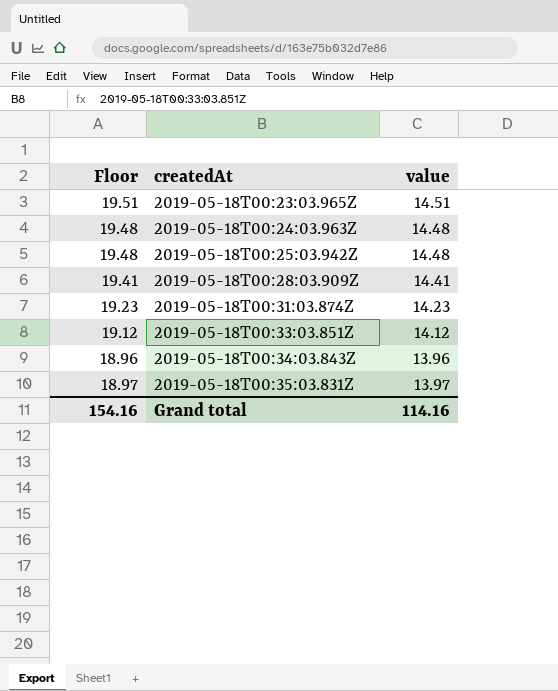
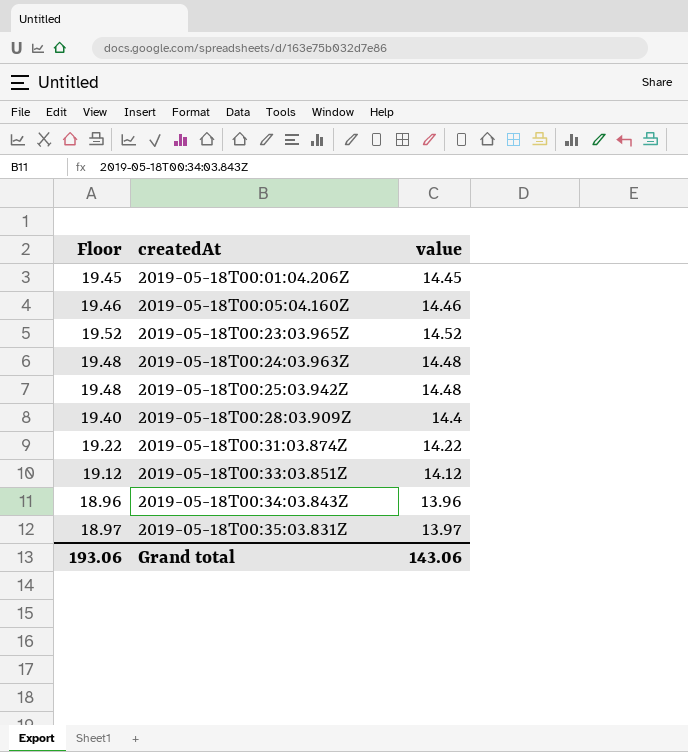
row 2019-05-18T00:01:04.206Z: none -> 19.45 | 14.45
row 2019-05-18T00:05:04.160Z: none -> 19.46 | 14.46
2019-05-18T00:23:03.965Z | Floor: 19.51 -> 19.52
2019-05-18T00:23:03.965Z | value: 14.51 -> 14.52
2019-05-18T00:28:03.909Z | Floor: 19.41 -> 19.40
2019-05-18T00:28:03.909Z | value: 14.41 -> 14.4
2019-05-18T00:31:03.874Z | Floor: 19.23 -> 19.22
2019-05-18T00:31:03.874Z | value: 14.23 -> 14.22
Grand total | Floor: 154.16 -> 193.06
Grand total | value: 114.16 -> 143.06

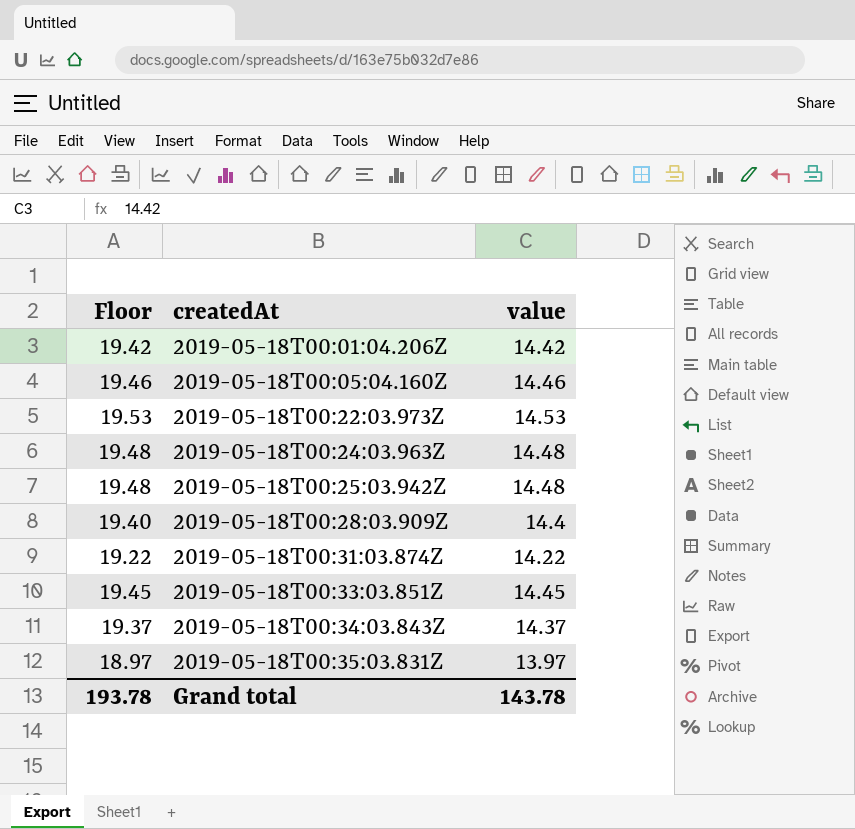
row 2019-05-18T00:23:03.965Z: 19.52 | 14.52 -> none
2019-05-18T00:01:04.206Z | Floor: 19.45 -> 19.42
2019-05-18T00:01:04.206Z | value: 14.45 -> 14.42
row 2019-05-18T00:22:03.973Z: none -> 19.53 | 14.53
2019-05-18T00:33:03.851Z | Floor: 19.12 -> 19.45
2019-05-18T00:33:03.851Z | value: 14.12 -> 14.45
2019-05-18T00:34:03.843Z | Floor: 18.96 -> 19.37
2019-05-18T00:34:03.843Z | value: 13.96 -> 14.37
Grand total | Floor: 193.06 -> 193.78
Grand total | value: 143.06 -> 143.78

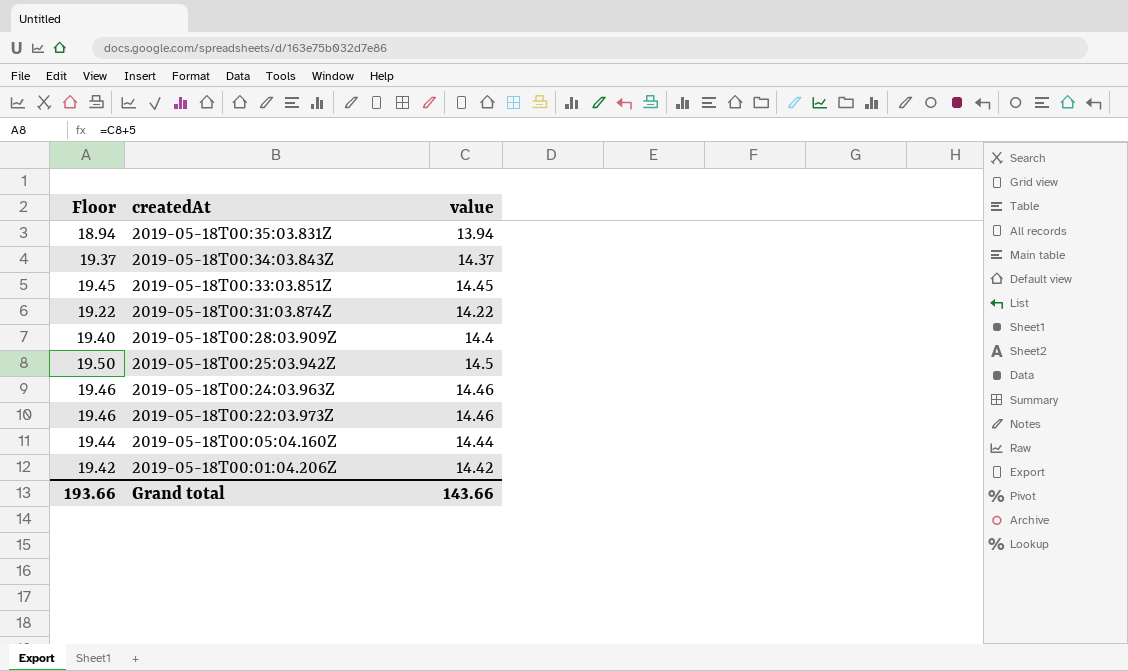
row order: createdAt ascending -> createdAt descending
2019-05-18T00:35:03.831Z | Floor: 18.97 -> 18.94
2019-05-18T00:35:03.831Z | value: 13.97 -> 13.94
2019-05-18T00:25:03.942Z | Floor: 19.48 -> 19.50
2019-05-18T00:25:03.942Z | value: 14.48 -> 14.5
2019-05-18T00:24:03.963Z | Floor: 19.48 -> 19.46
2019-05-18T00:24:03.963Z | value: 14.48 -> 14.46
2019-05-18T00:22:03.973Z | Floor: 19.53 -> 19.46
2019-05-18T00:22:03.973Z | value: 14.53 -> 14.46
2019-05-18T00:05:04.160Z | Floor: 19.46 -> 19.44
2019-05-18T00:05:04.160Z | value: 14.46 -> 14.44
Grand total | Floor: 193.78 -> 193.66
Grand total | value: 143.78 -> 143.66

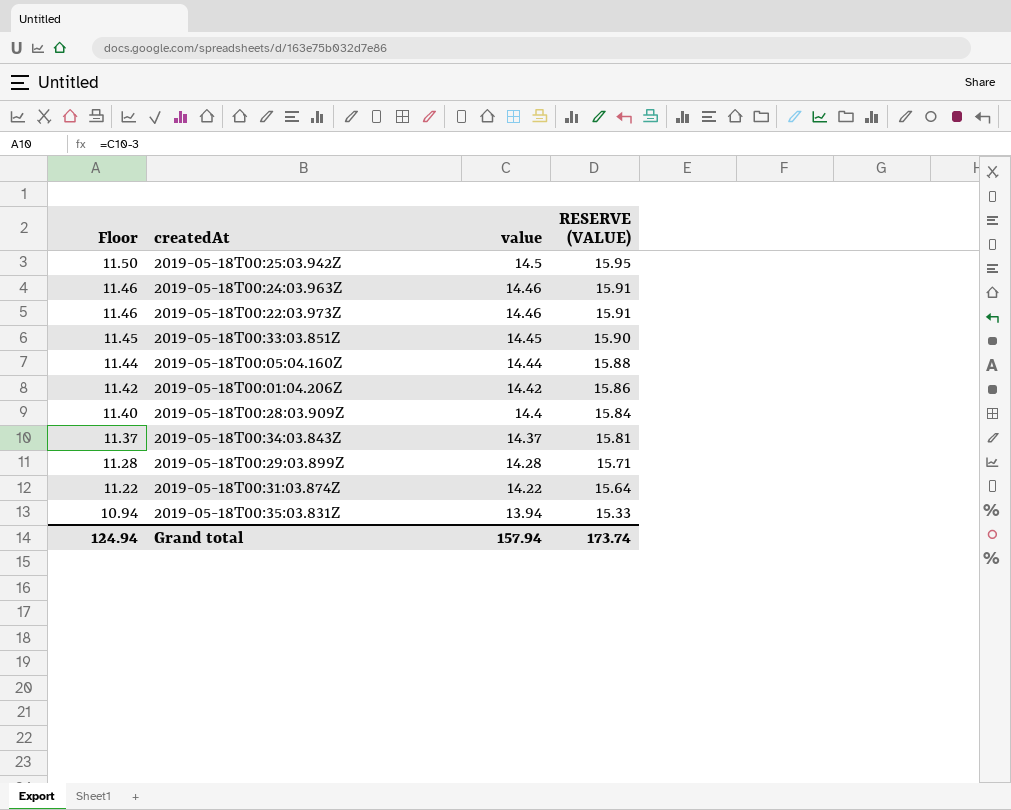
row order: createdAt descending -> Floor descending
column Floor | formula: [value] + 5 -> [value] - 3
column RESERVE (VALUE) | formula: none -> [value] * 1.1
row 2019-05-18T00:29:03.899Z: none -> 11.28 | 14.28 | 15.71
Grand total | Floor: 193.66 -> 124.94
Grand total | value: 143.66 -> 157.94

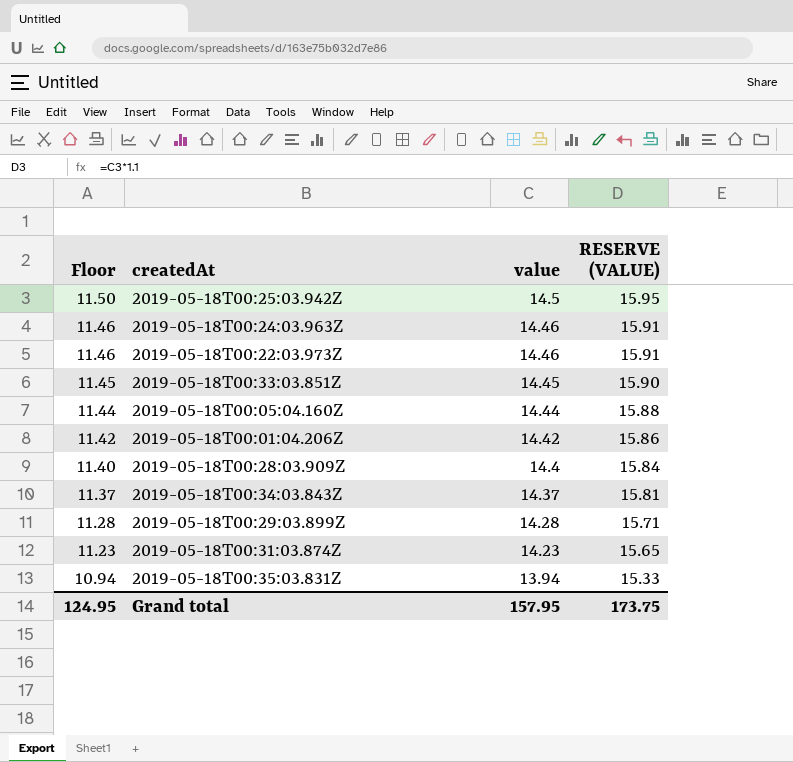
2019-05-18T00:31:03.874Z | Floor: 11.22 -> 11.23
2019-05-18T00:31:03.874Z | value: 14.22 -> 14.23
2019-05-18T00:31:03.874Z | RESERVE (VALUE): 15.64 -> 15.65
Grand total | Floor: 124.94 -> 124.95
Grand total | value: 157.94 -> 157.95
Grand total | RESERVE (VALUE): 173.74 -> 173.75

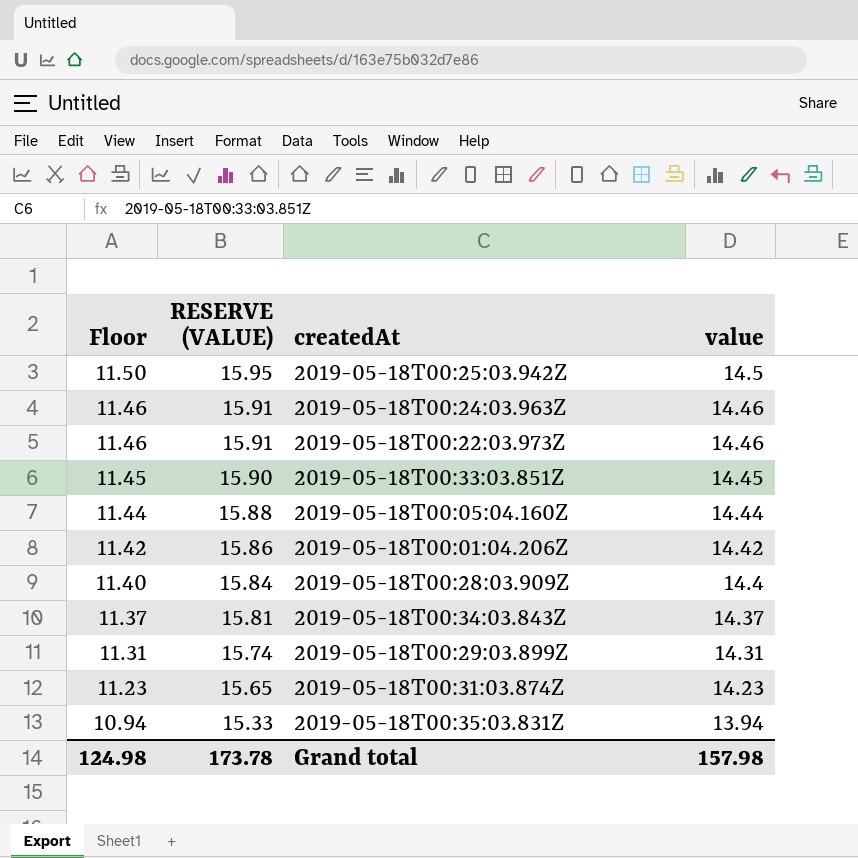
column RESERVE (VALUE) | position: 4 -> 2
2019-05-18T00:29:03.899Z | Floor: 11.28 -> 11.31
2019-05-18T00:29:03.899Z | RESERVE (VALUE): 15.71 -> 15.74
2019-05-18T00:29:03.899Z | value: 14.28 -> 14.31
Grand total | Floor: 124.95 -> 124.98
Grand total | RESERVE (VALUE): 173.75 -> 173.78
Grand total | value: 157.95 -> 157.98

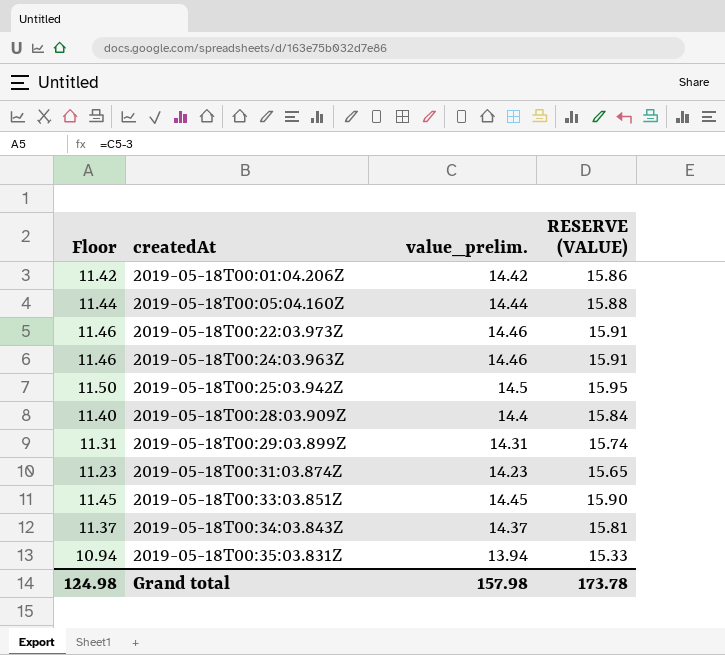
row order: Floor descending -> createdAt ascending
column name: value -> value_prelim.
column RESERVE (VALUE) | position: 2 -> 4

